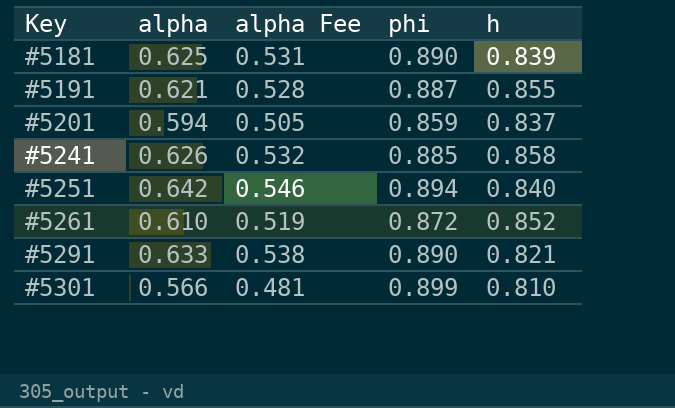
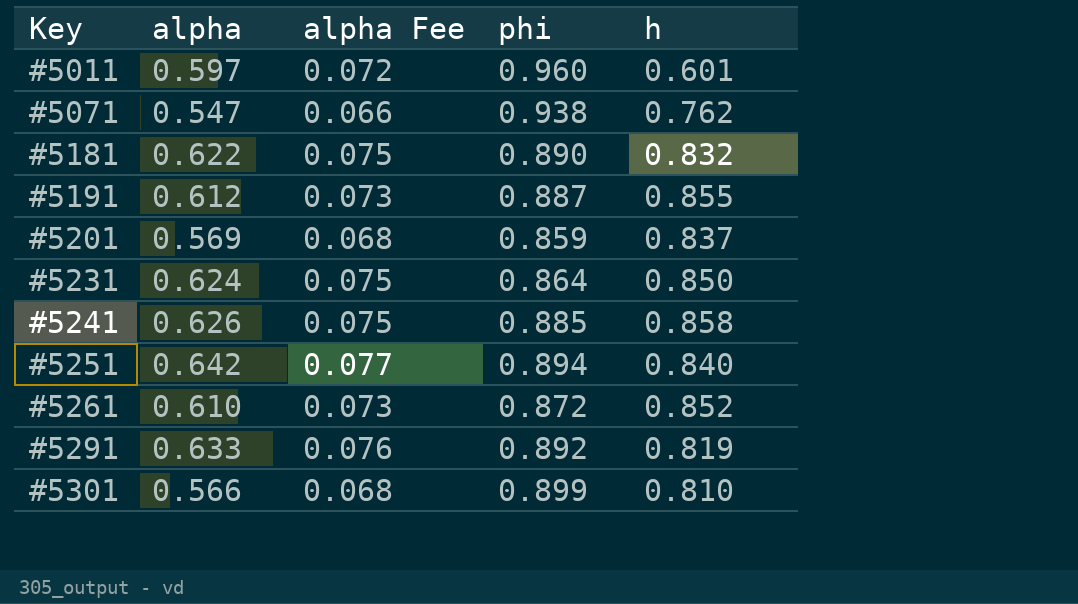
column alpha Fee | formula: [alpha] * 0.85 -> [alpha] * 0.12
row #5011: none -> 0.597 | 0.072 | 0.960 | 0.601
row #5071: none -> 0.547 | 0.066 | 0.938 | 0.762
#5181 | alpha: 0.625 -> 0.622
#5181 | h: 0.839 -> 0.832
#5191 | alpha: 0.621 -> 0.612
#5201 | alpha: 0.594 -> 0.569
row #5231: none -> 0.624 | 0.075 | 0.864 | 0.850
#5291 | phi: 0.890 -> 0.892
#5291 | h: 0.821 -> 0.819

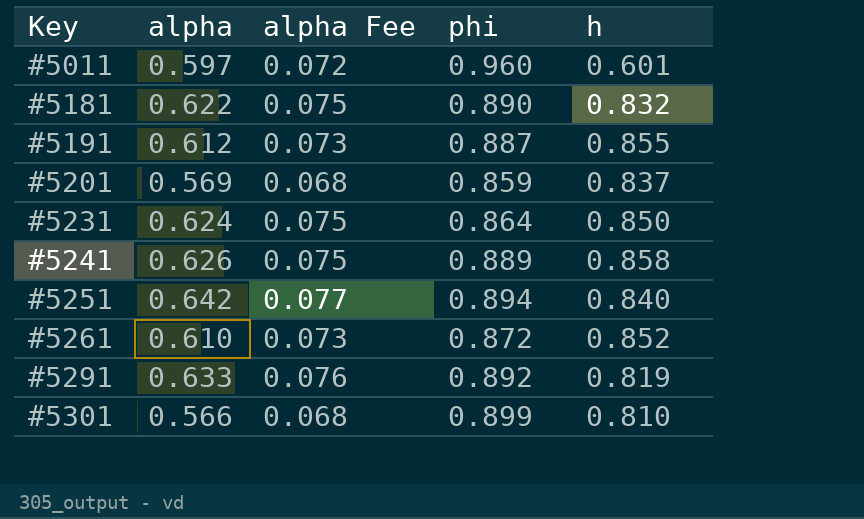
row #5071: 0.547 | 0.066 | 0.938 | 0.762 -> none
#5241 | phi: 0.885 -> 0.889

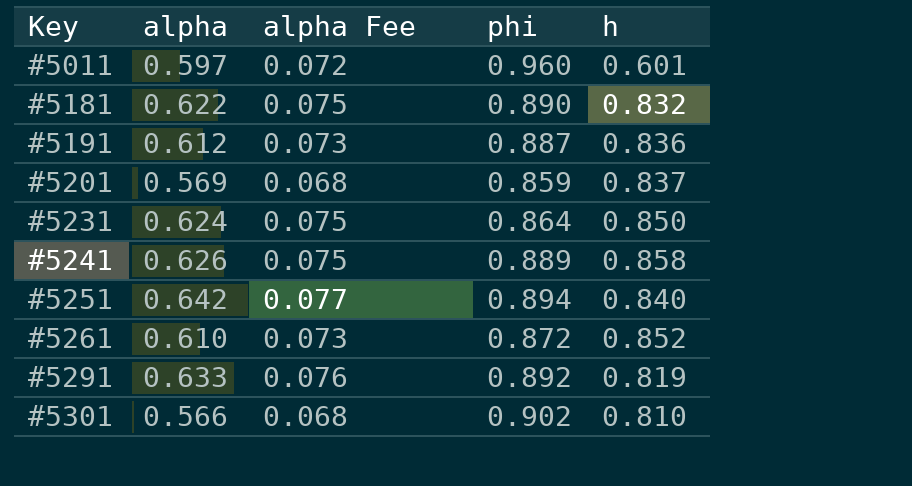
#5191 | h: 0.855 -> 0.836
#5301 | phi: 0.899 -> 0.902

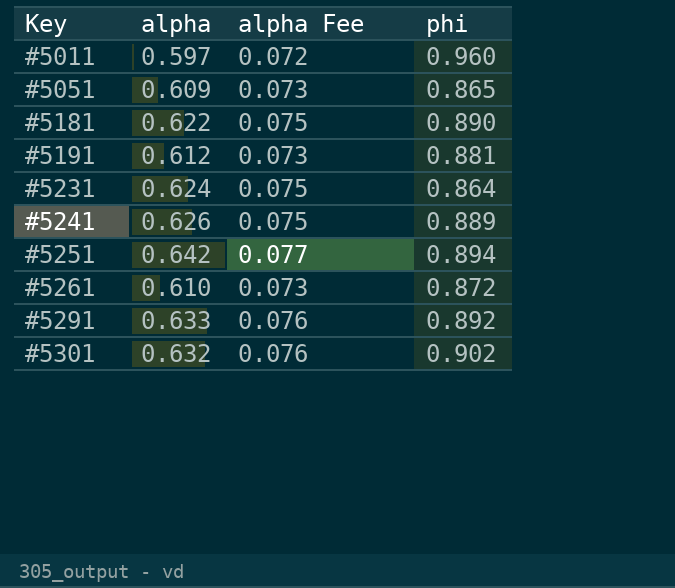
column h | position: 5 -> none
row #5201: 0.569 | 0.068 | 0.859 | 0.837 -> none
row #5051: none -> 0.609 | 0.073 | 0.865
#5191 | phi: 0.887 -> 0.881
#5301 | alpha: 0.566 -> 0.632
#5301 | alpha Fee: 0.068 -> 0.076

